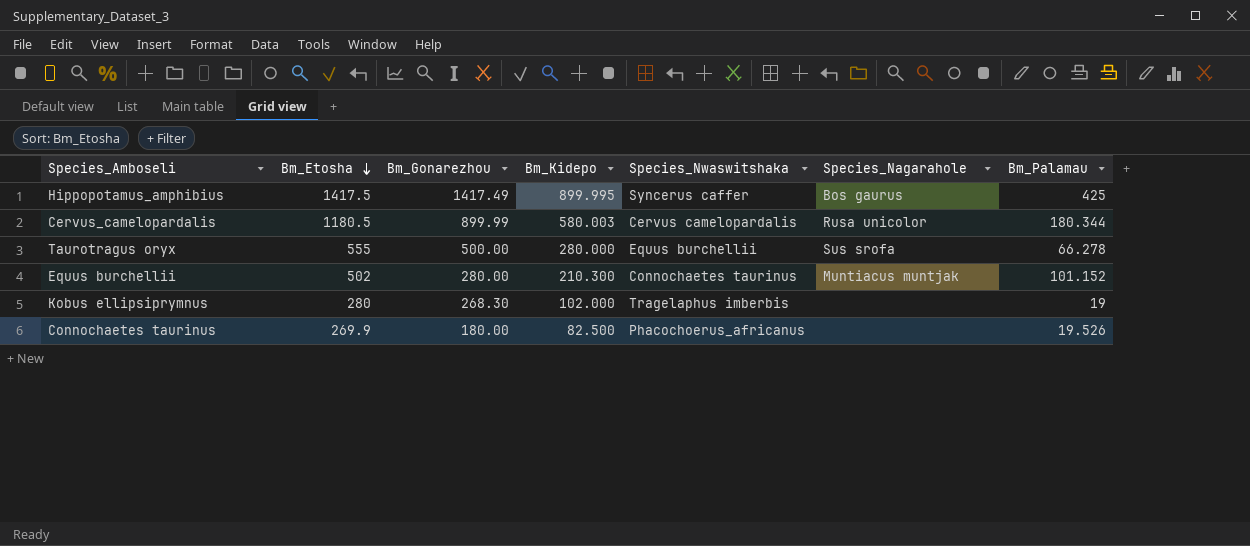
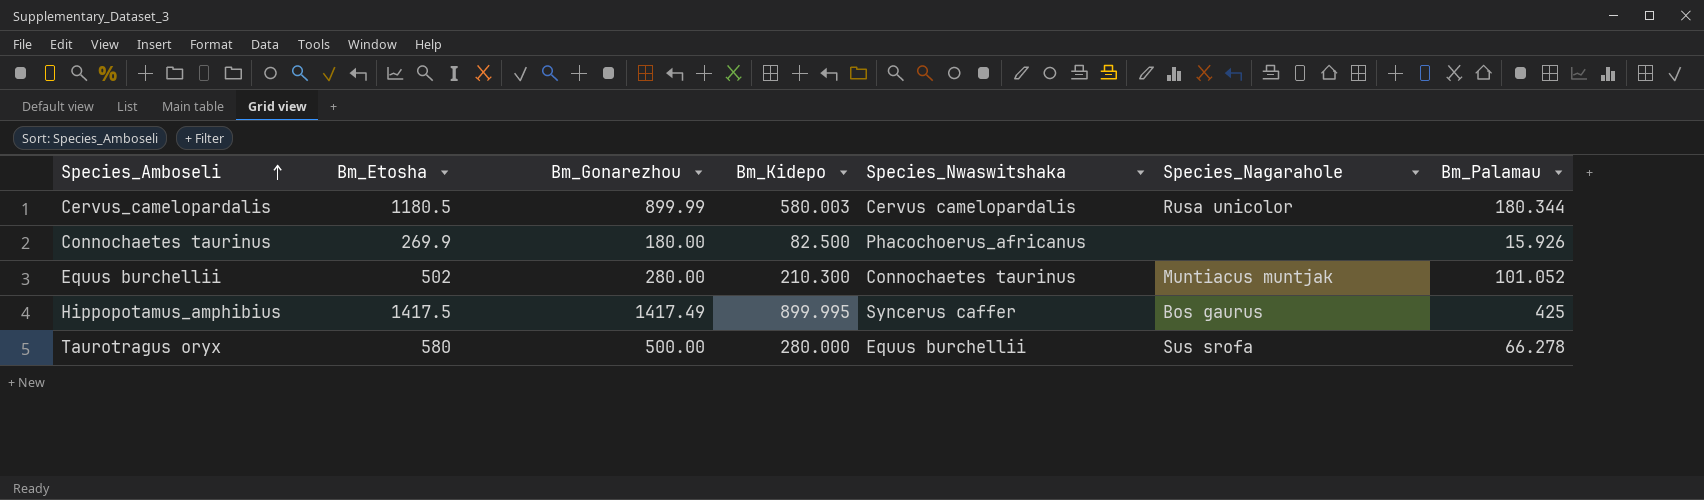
row order: Bm_Etosha descending -> Species_Amboseli ascending
row Kobus ellipsiprymnus: 280 | 268.30 | 102.000 | Tragelaphus imberbis | none | 19 -> none
Connochaetes taurinus | Bm_Palamau: 19.526 -> 15.926
Equus burchellii | Bm_Palamau: 101.152 -> 101.052
Taurotragus oryx | Bm_Etosha: 555 -> 580

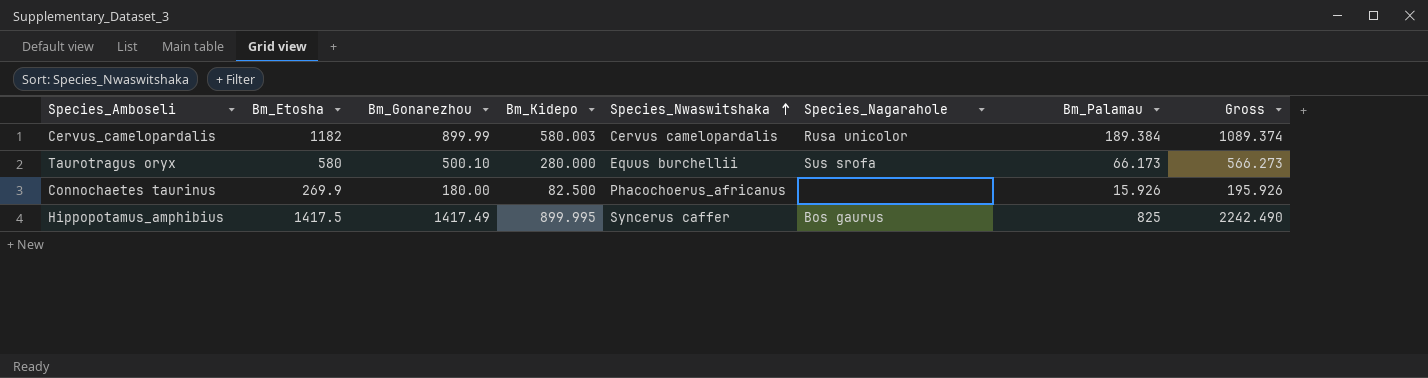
row order: Species_Amboseli ascending -> Species_Nwaswitshaka ascending
column Gross | formula: none -> [Bm_Gonarezhou] + [Bm_Palamau]
row Equus burchellii: 502 | 280.00 | 210.300 | Connochaetes taurinus | Muntiacus muntjak | 101.052 -> none
Cervus_camelopardalis | Bm_Etosha: 1180.5 -> 1182
Cervus_camelopardalis | Bm_Palamau: 180.344 -> 189.384
Taurotragus oryx | Bm_Gonarezhou: 500.00 -> 500.10
Taurotragus oryx | Bm_Palamau: 66.278 -> 66.173
Hippopotamus_amphibius | Bm_Palamau: 425 -> 825

